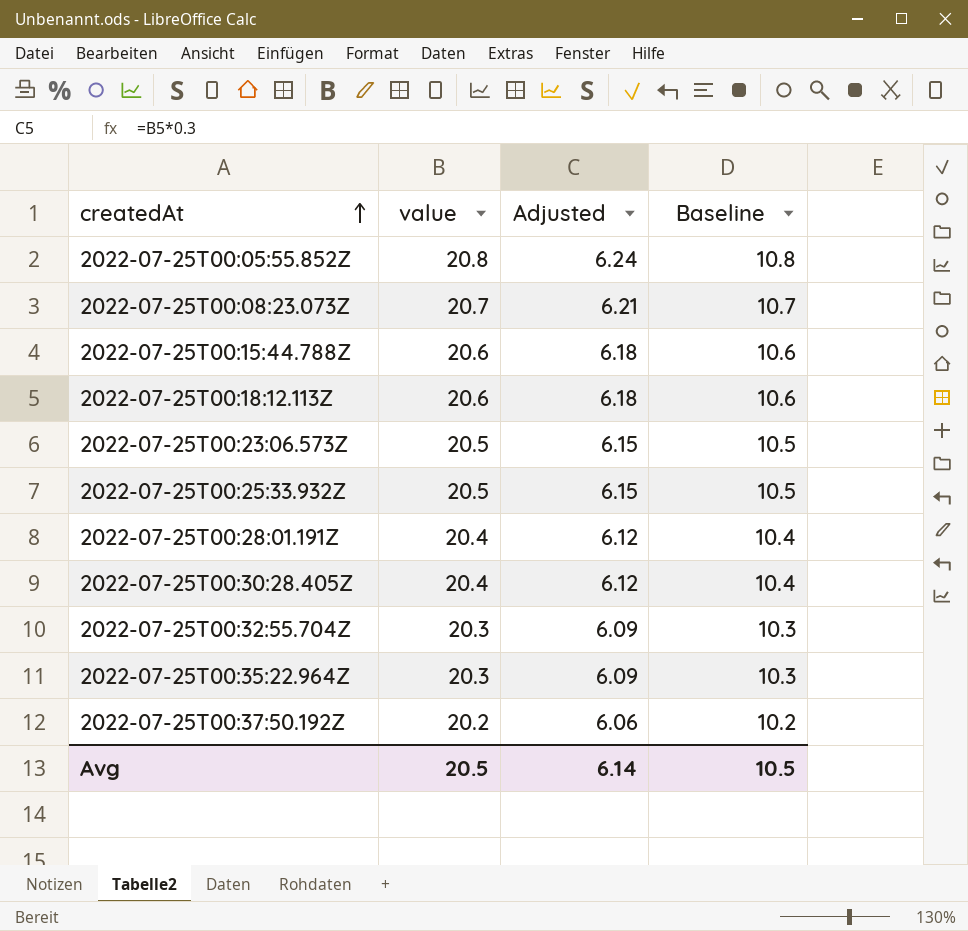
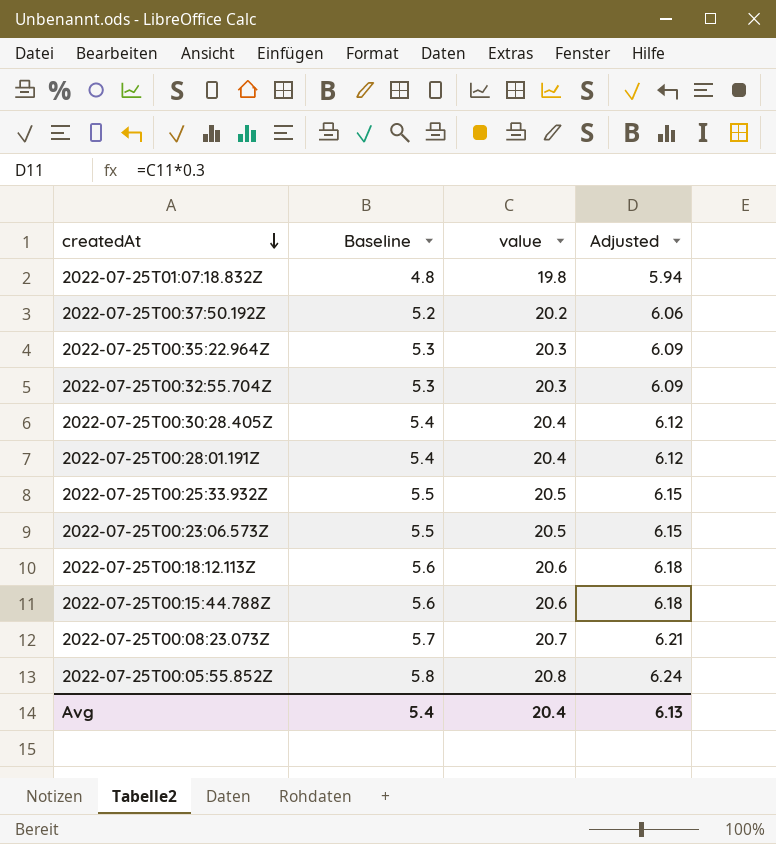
row order: createdAt ascending -> createdAt descending
column Baseline | formula: [value] - 10 -> [value] - 15
column Baseline | position: 4 -> 2
row 2022-07-25T01:07:18.832Z: none -> 4.8 | 19.8 | 5.94
Avg | Baseline: 10.5 -> 5.4
Avg | value: 20.5 -> 20.4
Avg | Adjusted: 6.14 -> 6.13

